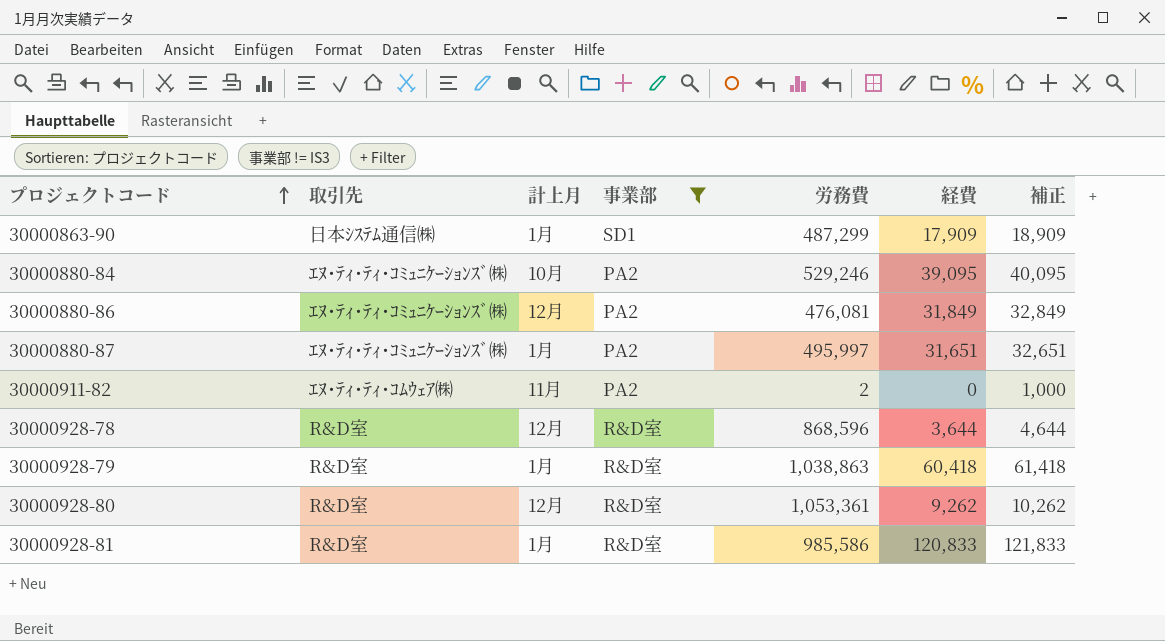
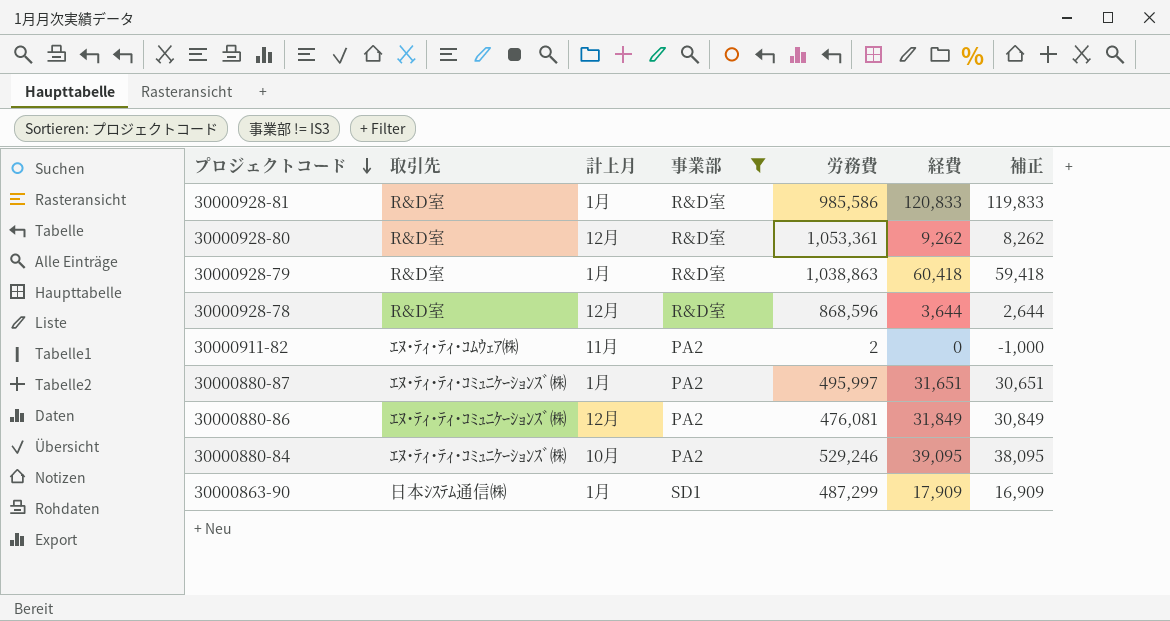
row order: プロジェクトコード ascending -> プロジェクトコード descending
column 補正 | formula: [経費] + 1000 -> [経費] - 1000

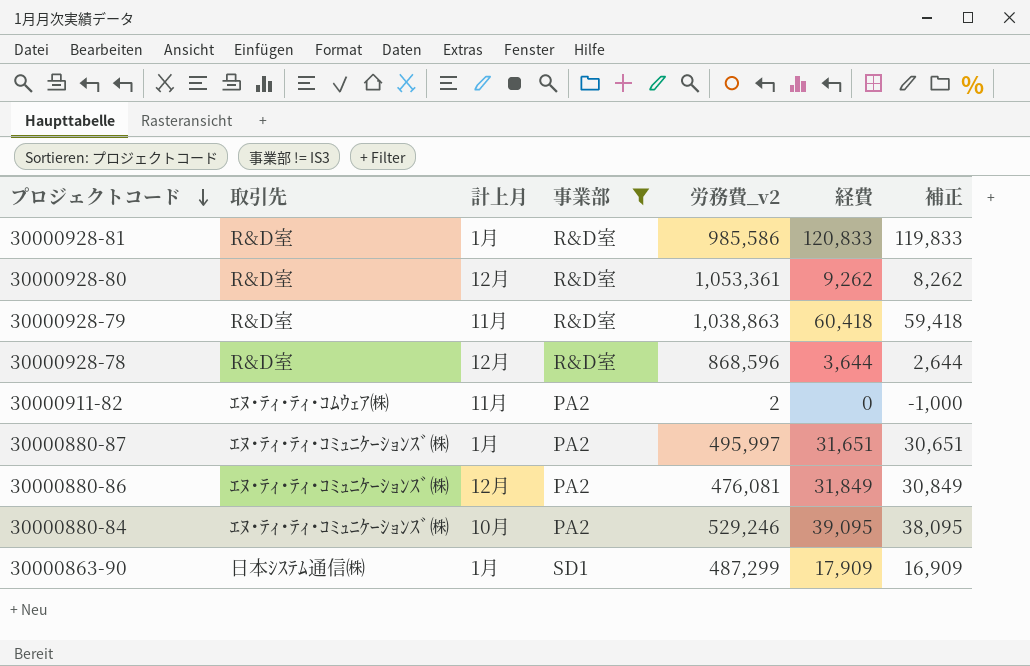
column name: 労務費 -> 労務費_v2
30000928-79 | 計上月: 1月 -> 11月

